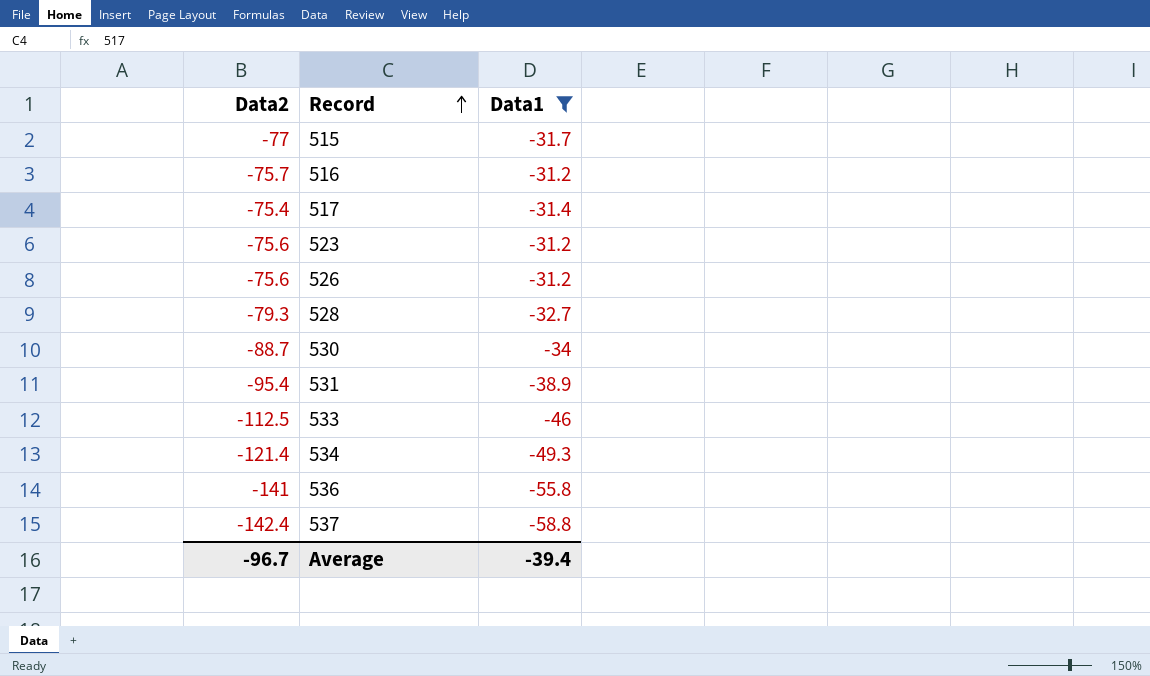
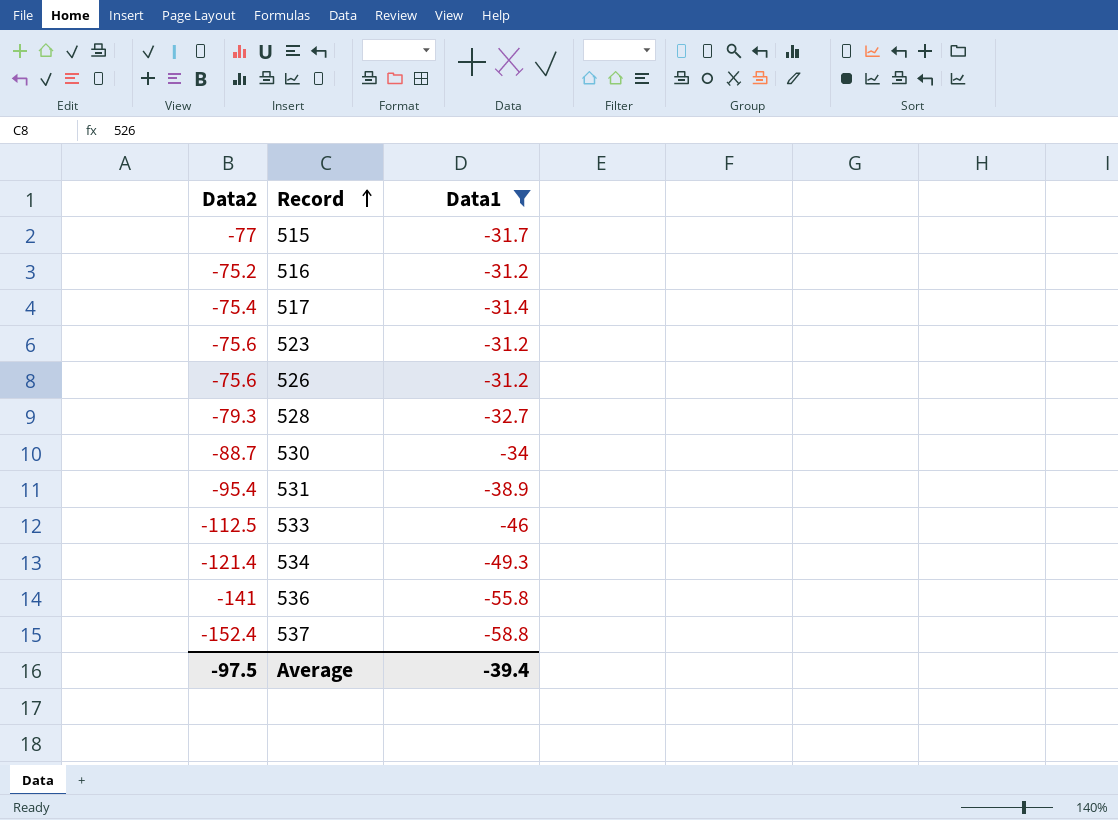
516 | Data2: -75.7 -> -75.2
537 | Data2: -142.4 -> -152.4
Average | Data2: -96.7 -> -97.5

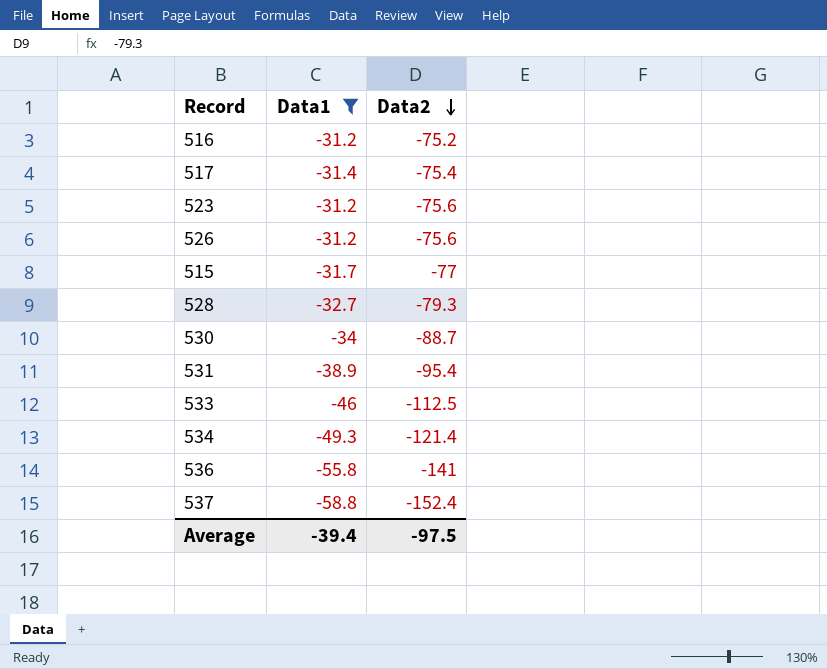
row order: Record ascending -> Data2 descending
column Data2 | position: 1 -> 3

